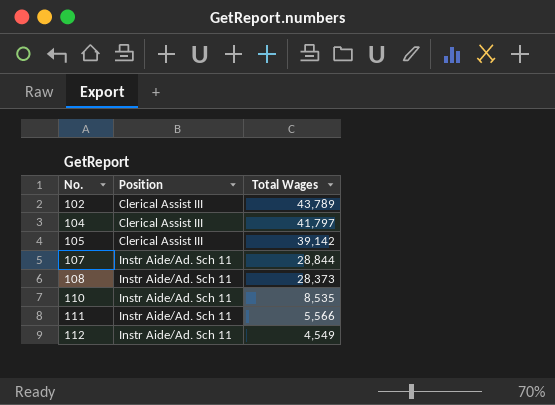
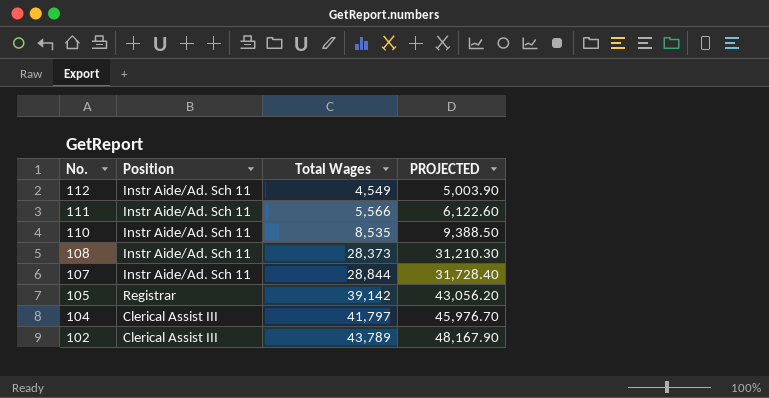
row order: No. ascending -> No. descending
column PROJECTED | formula: none -> [Total Wages] * 1.1
105 | Position: Clerical Assist III -> Registrar

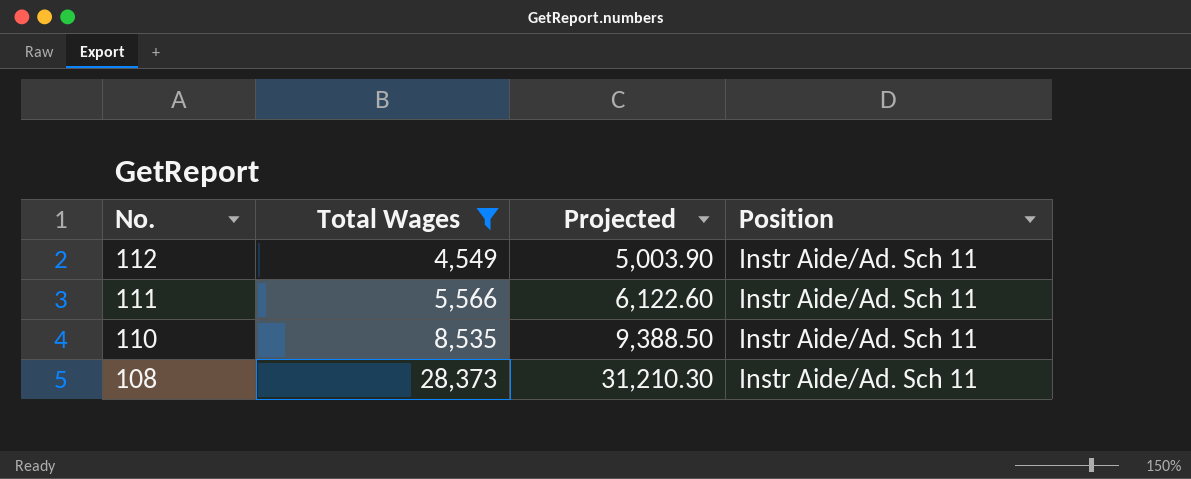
filter: none -> Total Wages <= 28,373
column name: PROJECTED -> Projected
column Position | position: 2 -> 4

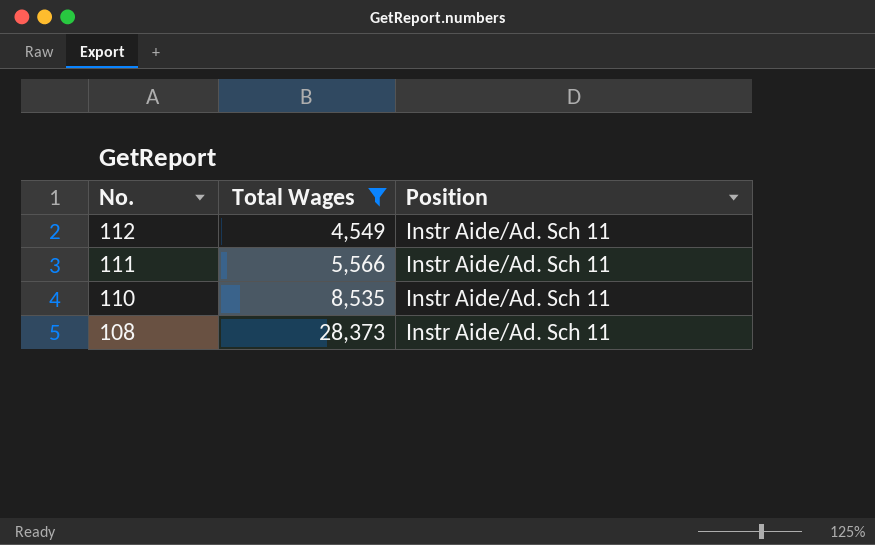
column Projected | formula: [Total Wages] * 1.1 -> none

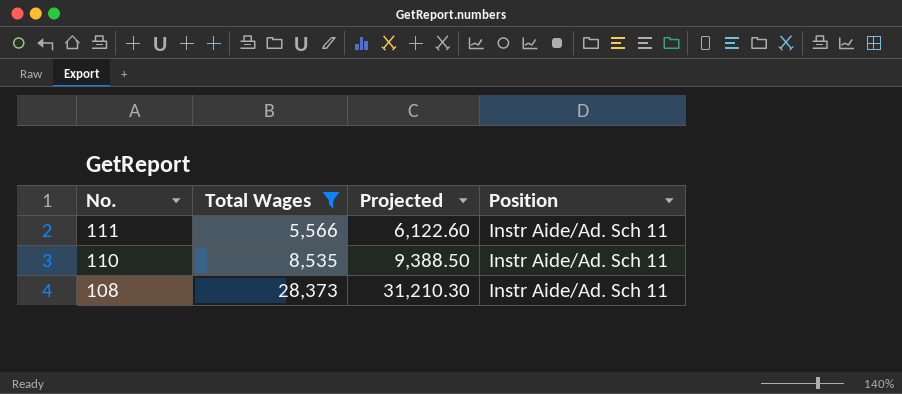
column Projected | formula: none -> [Total Wages] * 1.1
row 112: 4,549 | Instr Aide/Ad. Sch 11 -> none

